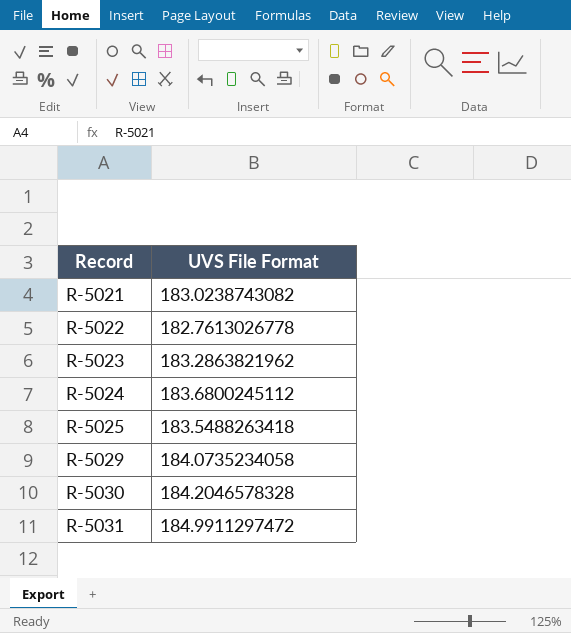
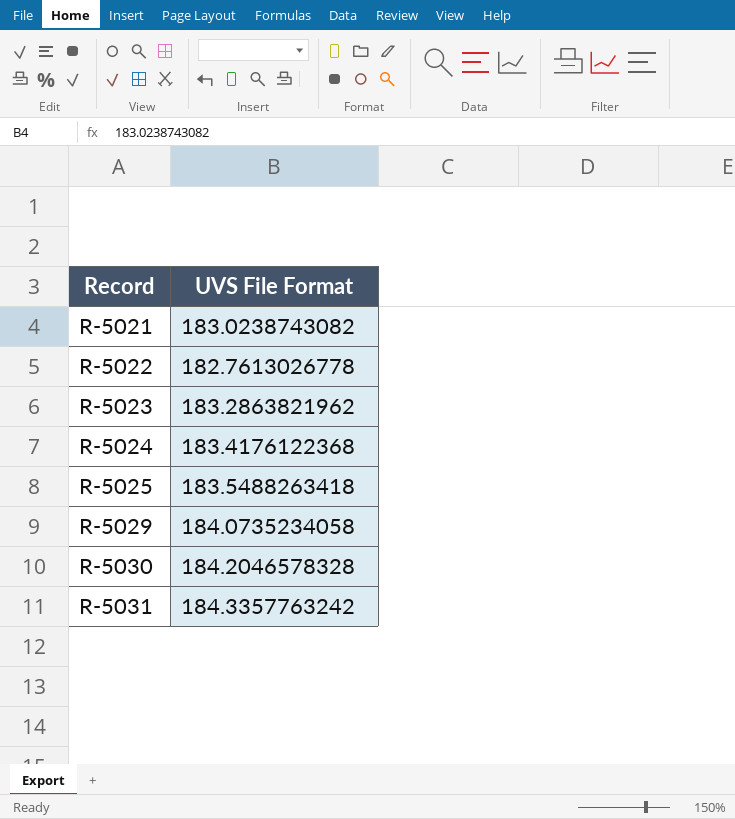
R-5024 | UVS File Format: 183.6800245112 -> 183.4176122368
R-5031 | UVS File Format: 184.9911297472 -> 184.3357763242

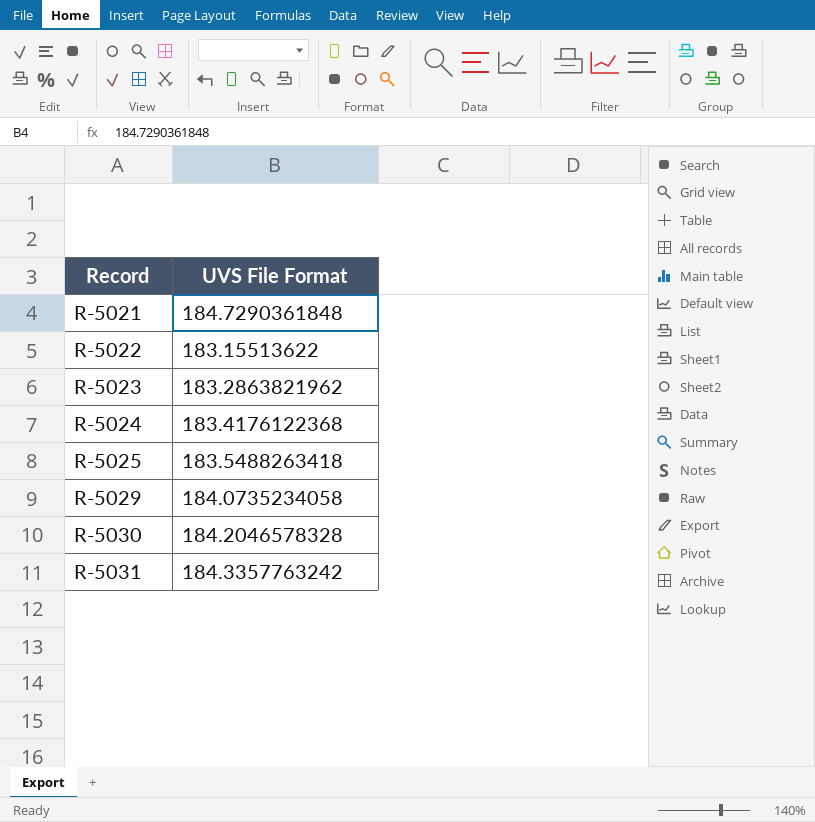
R-5021 | UVS File Format: 183.0238743082 -> 184.7290361848
R-5022 | UVS File Format: 182.7613026778 -> 183.15513622

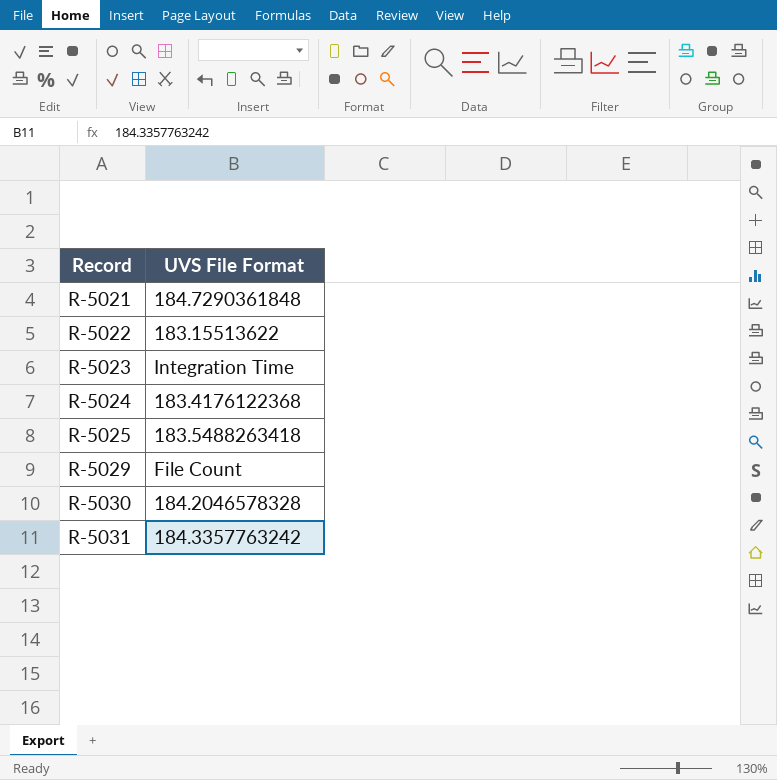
R-5023 | UVS File Format: 183.2863821962 -> Integration Time
R-5029 | UVS File Format: 184.0735234058 -> File Count

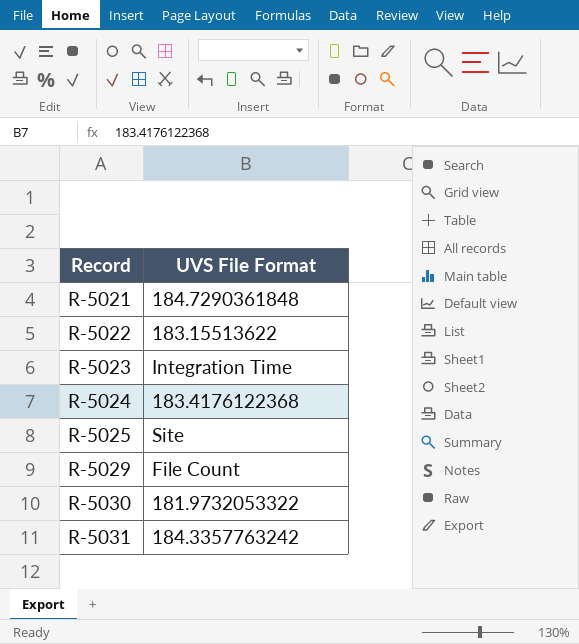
R-5025 | UVS File Format: 183.5488263418 -> Site
R-5030 | UVS File Format: 184.2046578328 -> 181.9732053322

